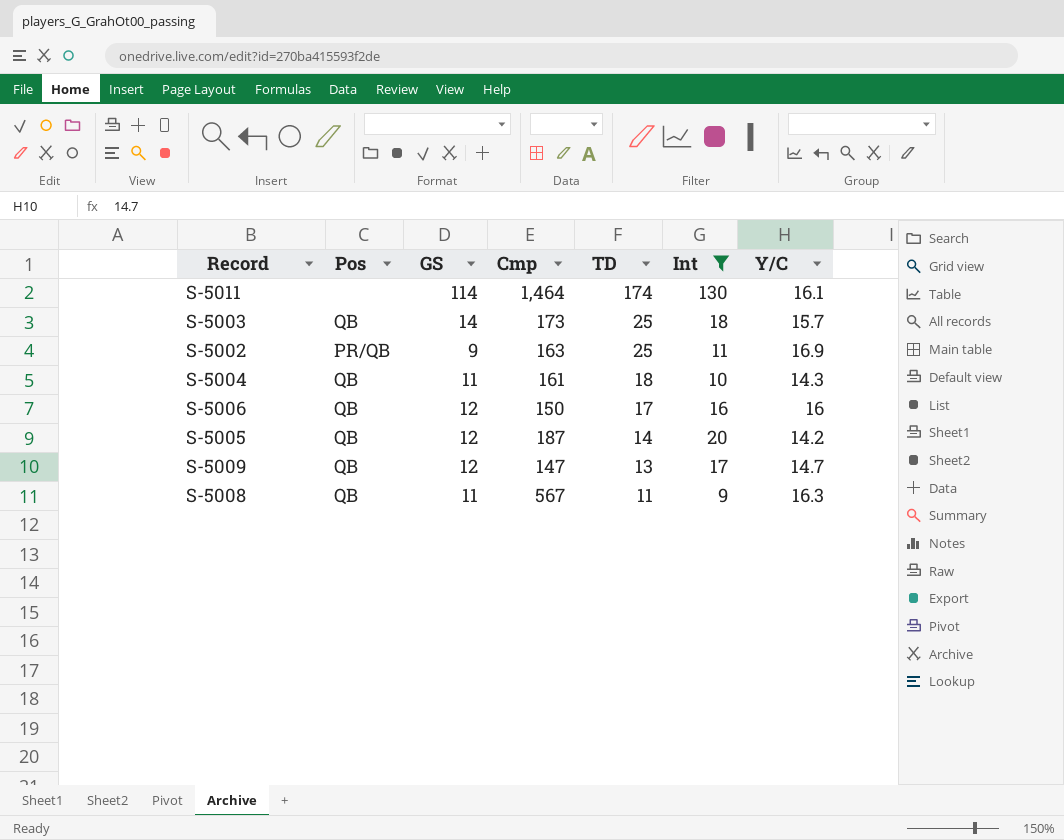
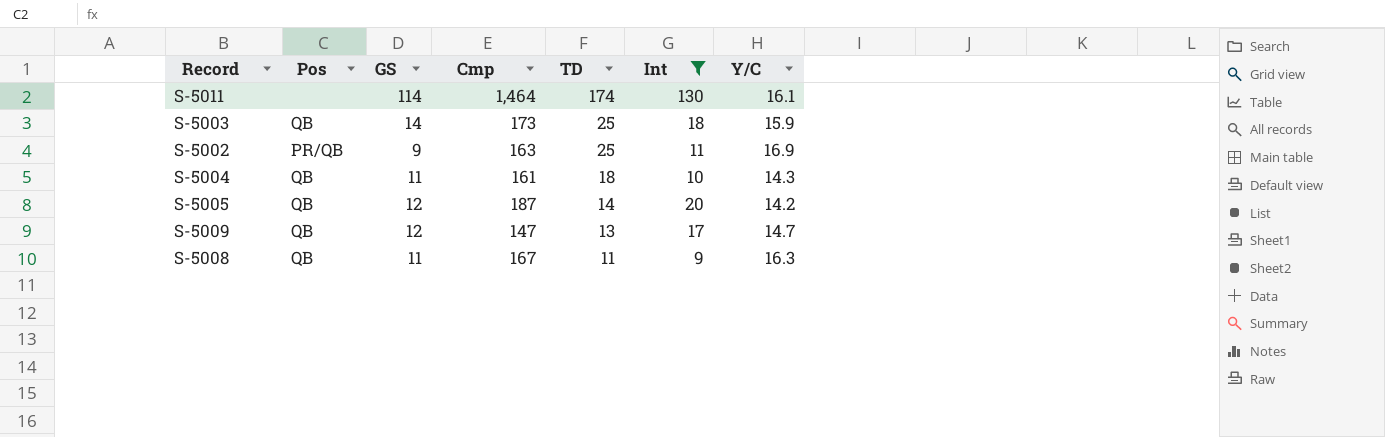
row S-5006: QB | 12 | 150 | 17 | 16 | 16 -> none
S-5003 | Y/C: 15.7 -> 15.9
S-5008 | Cmp: 567 -> 167

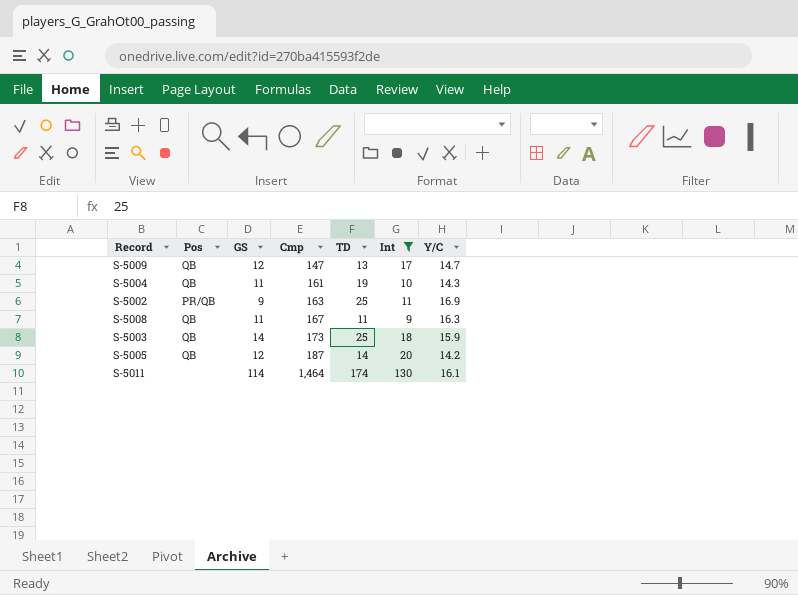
row order: TD descending -> Cmp ascending
S-5004 | TD: 18 -> 19

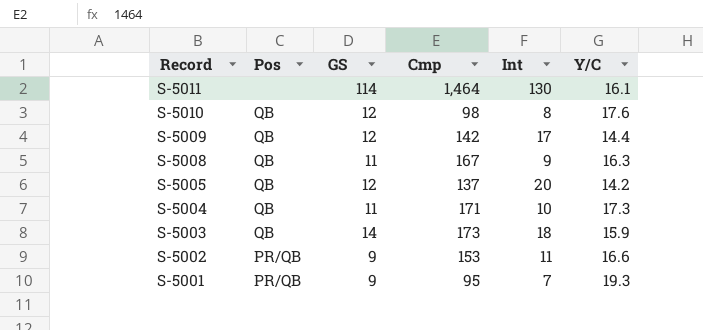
filter: Int >= 9 -> none
row order: Cmp ascending -> Record descending
column TD | position: 5 -> none
S-5009 | Cmp: 147 -> 142
S-5009 | Y/C: 14.7 -> 14.4
S-5005 | Cmp: 187 -> 137
S-5004 | Cmp: 161 -> 171
S-5004 | Y/C: 14.3 -> 17.3
S-5002 | Cmp: 163 -> 153
S-5002 | Y/C: 16.9 -> 16.6

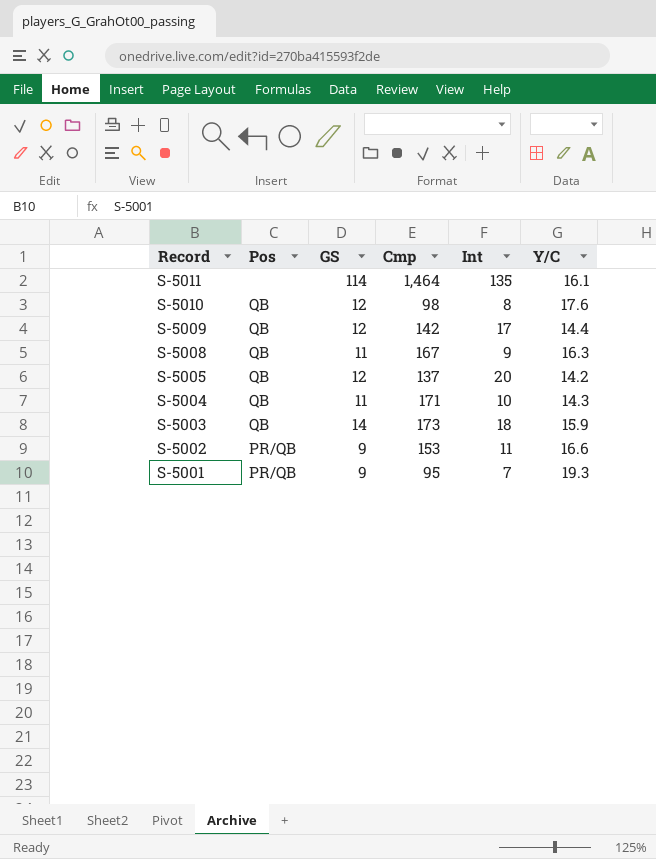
S-5011 | Int: 130 -> 135
S-5004 | Y/C: 17.3 -> 14.3

